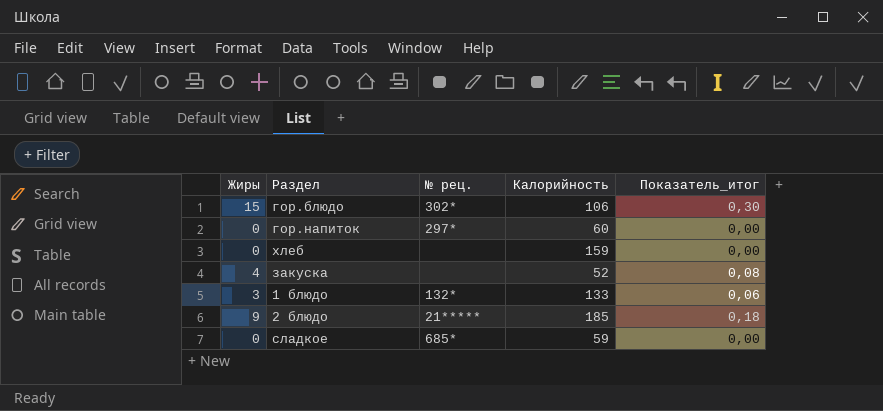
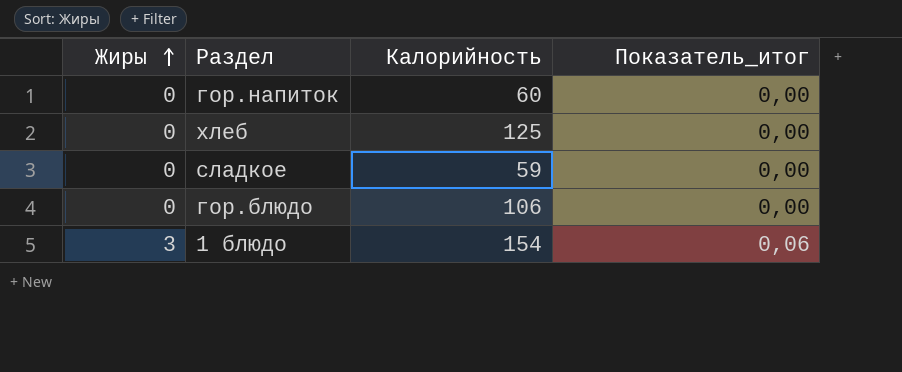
row order: none -> Жиры ascending
column № рец. | position: 3 -> none
row закуска: 4 | none | 52 | 0,08 -> none
row 2 блюдо: 9 | 21***** | 185 | 0,18 -> none
хлеб | Калорийность: 159 -> 125
гор.блюдо | Жиры: 15 -> 0
гор.блюдо | Показатель_итог: 0,30 -> 0,00
1 блюдо | Калорийность: 133 -> 154

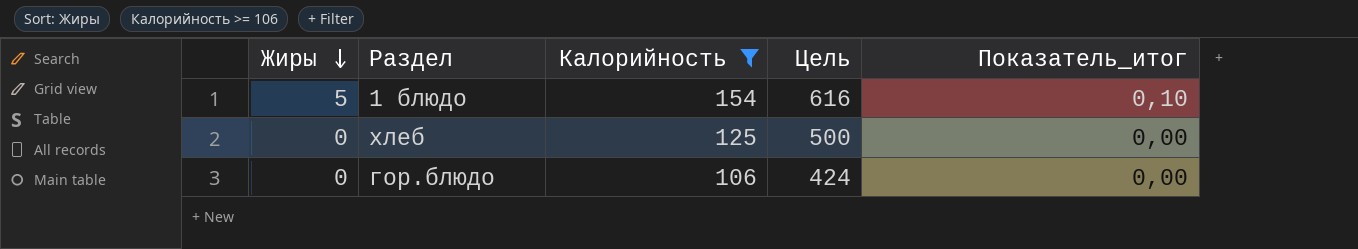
filter: none -> Калорийность >= 106
row order: Жиры ascending -> Жиры descending
column Цель | formula: none -> [Калорийность] * 4
1 блюдо | Жиры: 3 -> 5
1 блюдо | Показатель_итог: 0,06 -> 0,10

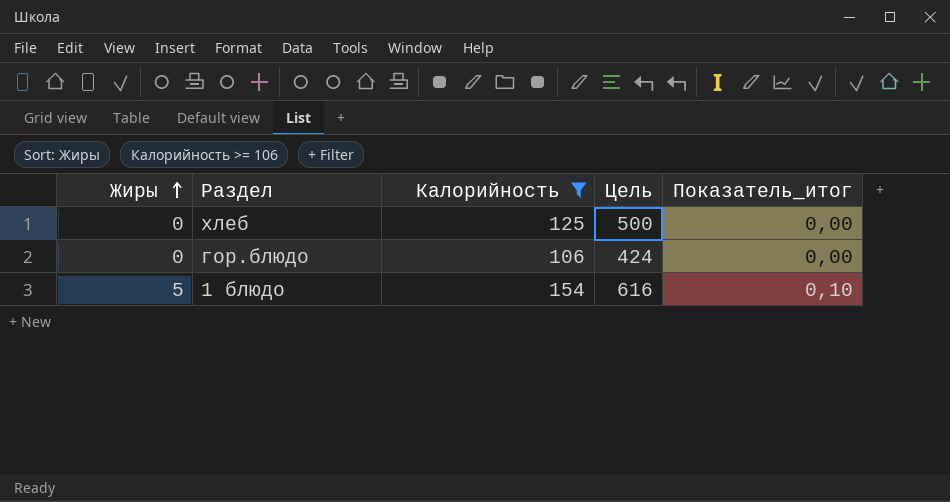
row order: Жиры descending -> Жиры ascending

